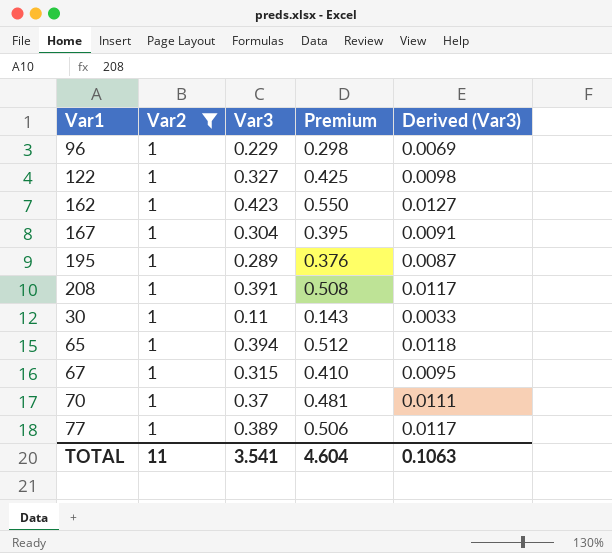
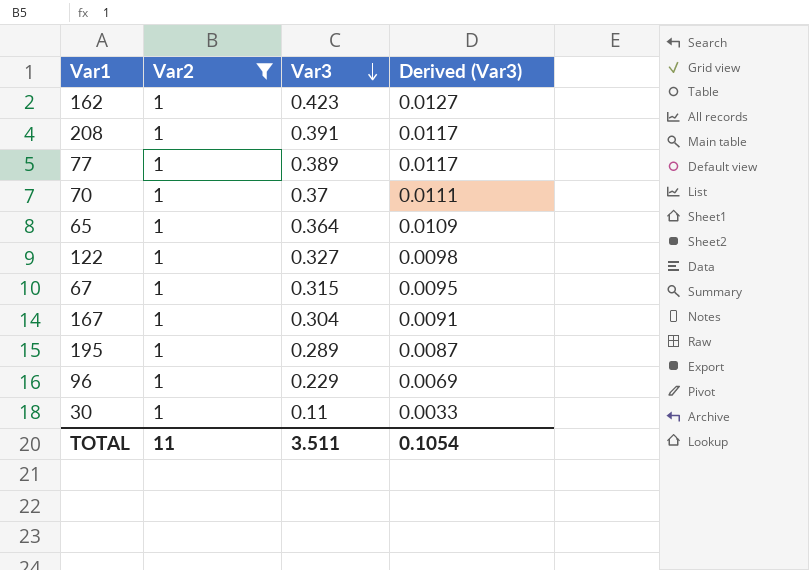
row order: none -> Var3 descending
column Premium | formula: [Var3] * 1.3 -> none
65 | Var3: 0.394 -> 0.364
65 | Derived (Var3): 0.0118 -> 0.0109
TOTAL | Var3: 3.541 -> 3.511
TOTAL | Derived (Var3): 0.1063 -> 0.1054

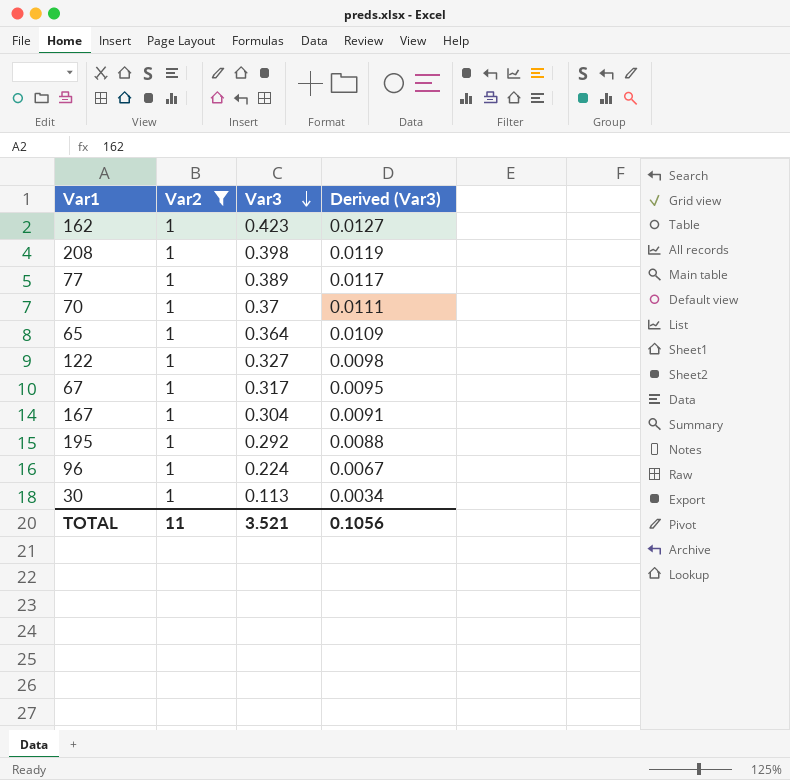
208 | Var3: 0.391 -> 0.398
208 | Derived (Var3): 0.0117 -> 0.0119
67 | Var3: 0.315 -> 0.317
195 | Var3: 0.289 -> 0.292
195 | Derived (Var3): 0.0087 -> 0.0088
96 | Var3: 0.229 -> 0.224
96 | Derived (Var3): 0.0069 -> 0.0067
30 | Var3: 0.11 -> 0.113
30 | Derived (Var3): 0.0033 -> 0.0034
TOTAL | Var3: 3.511 -> 3.521
TOTAL | Derived (Var3): 0.1054 -> 0.1056

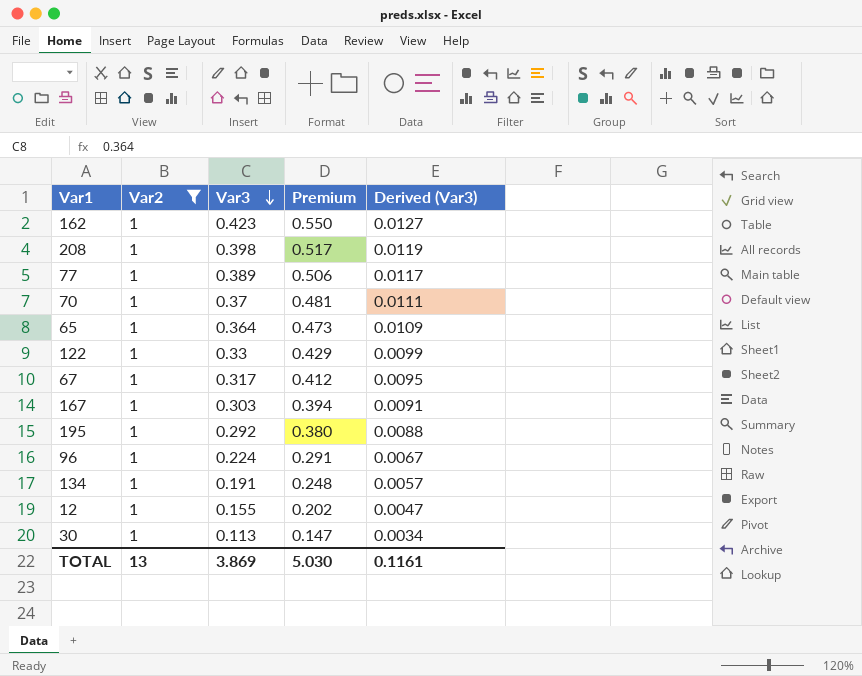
column Premium | formula: none -> [Var3] * 1.3
122 | Var3: 0.327 -> 0.33
122 | Derived (Var3): 0.0098 -> 0.0099
167 | Var3: 0.304 -> 0.303
row 134: none -> 1 | 0.191 | 0.248 | 0.0057
row 12: none -> 1 | 0.155 | 0.202 | 0.0047
TOTAL | Var2: 11 -> 13
TOTAL | Var3: 3.521 -> 3.869
TOTAL | Derived (Var3): 0.1056 -> 0.1161

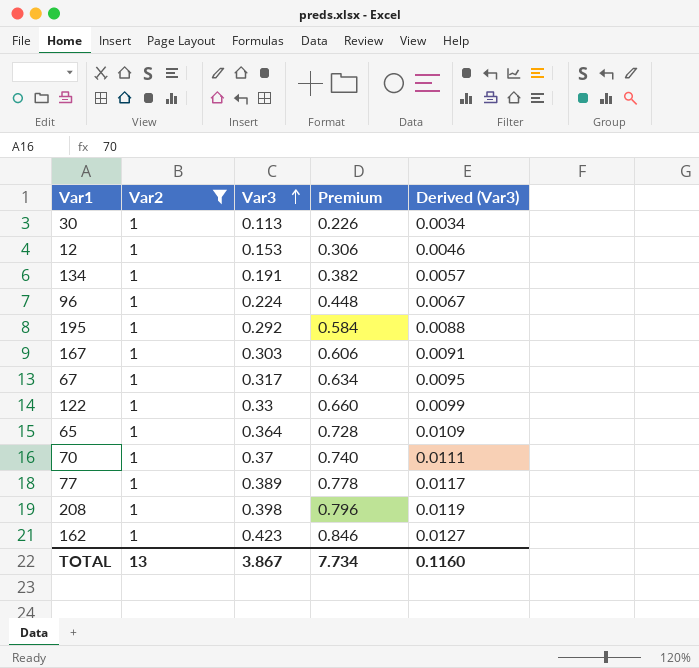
row order: Var3 descending -> Var3 ascending
column Premium | formula: [Var3] * 1.3 -> [Var3] * 2
12 | Var3: 0.155 -> 0.153
12 | Derived (Var3): 0.0047 -> 0.0046
TOTAL | Var3: 3.869 -> 3.867
TOTAL | Premium: 5.030 -> 7.734
TOTAL | Derived (Var3): 0.1161 -> 0.1160

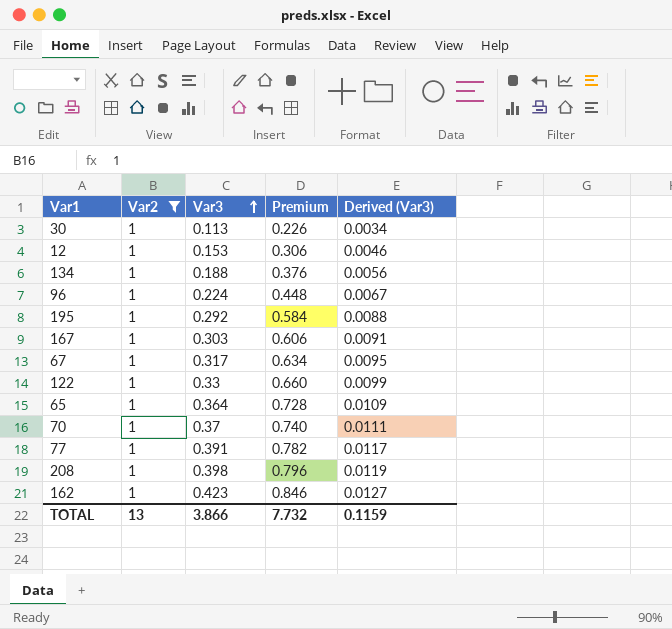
134 | Var3: 0.191 -> 0.188
134 | Premium: 0.382 -> 0.376
134 | Derived (Var3): 0.0057 -> 0.0056
77 | Var3: 0.389 -> 0.391
77 | Premium: 0.778 -> 0.782
TOTAL | Var3: 3.867 -> 3.866
TOTAL | Premium: 7.734 -> 7.732
TOTAL | Derived (Var3): 0.1160 -> 0.1159

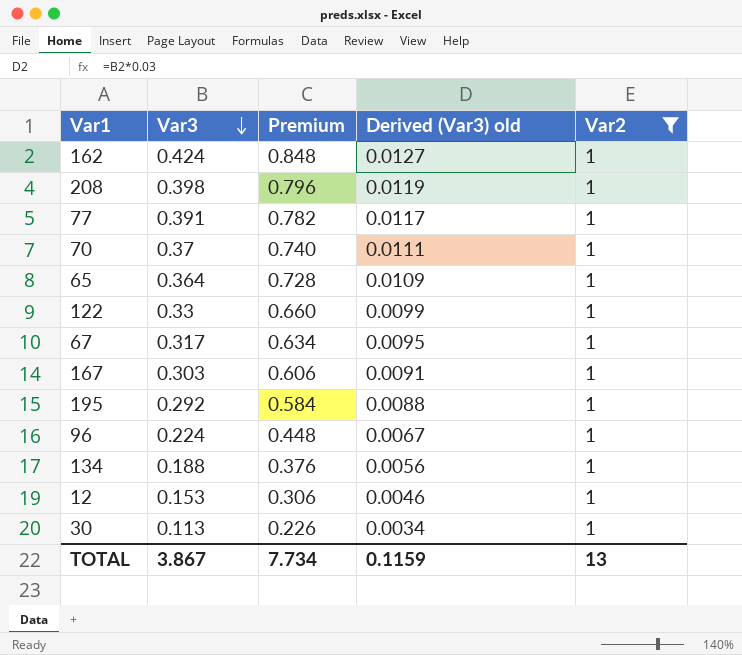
row order: Var3 ascending -> Var3 descending
column name: Derived (Var3) -> Derived (Var3) old
column Var2 | position: 2 -> 5
162 | Var3: 0.423 -> 0.424
162 | Premium: 0.846 -> 0.848
TOTAL | Var3: 3.866 -> 3.867
TOTAL | Premium: 7.732 -> 7.734

